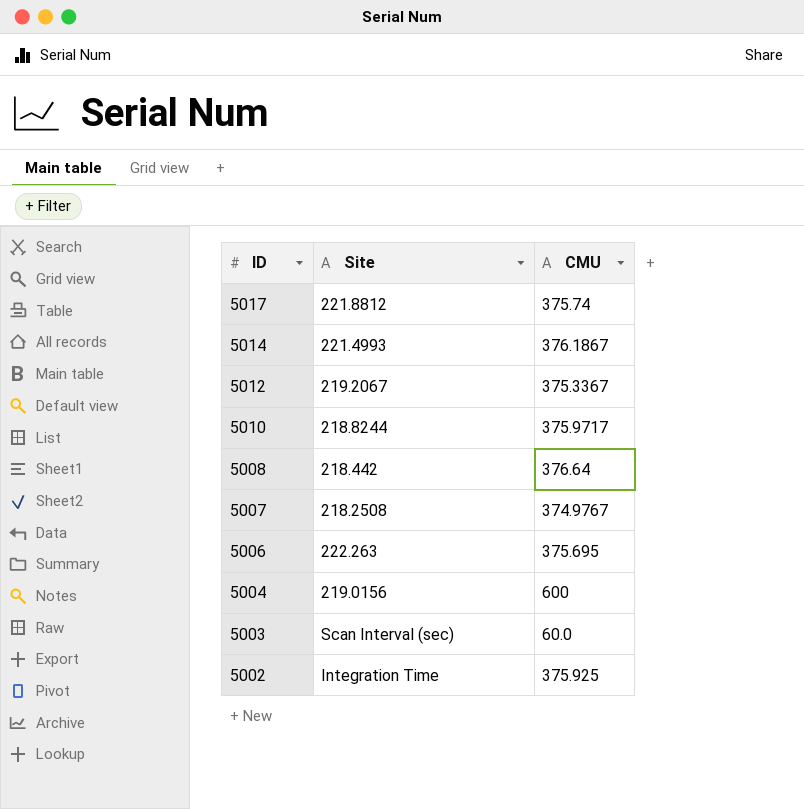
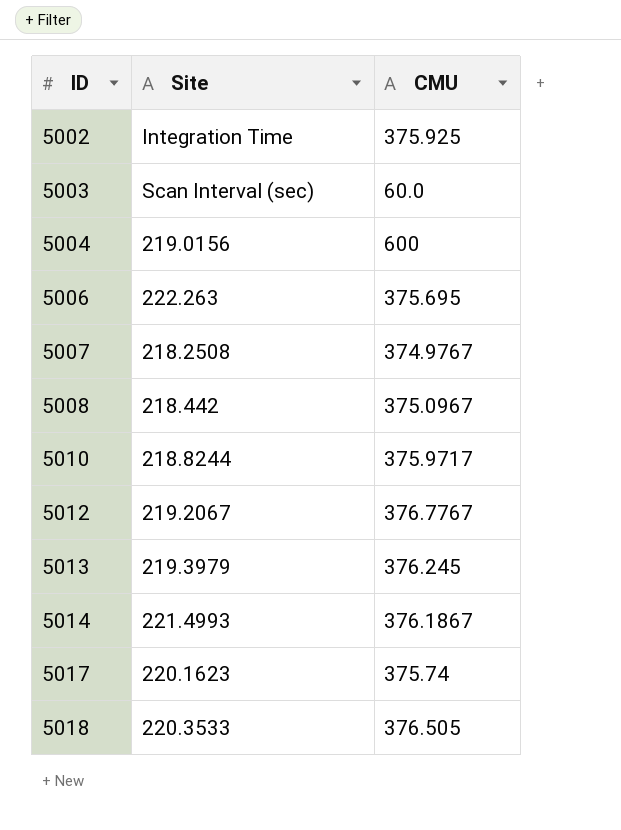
row order: ID descending -> ID ascending
5008 | CMU: 376.64 -> 375.0967
5012 | CMU: 375.3367 -> 376.7767
row 5013: none -> 219.3979 | 376.245
5017 | Site: 221.8812 -> 220.1623
row 5018: none -> 220.3533 | 376.505

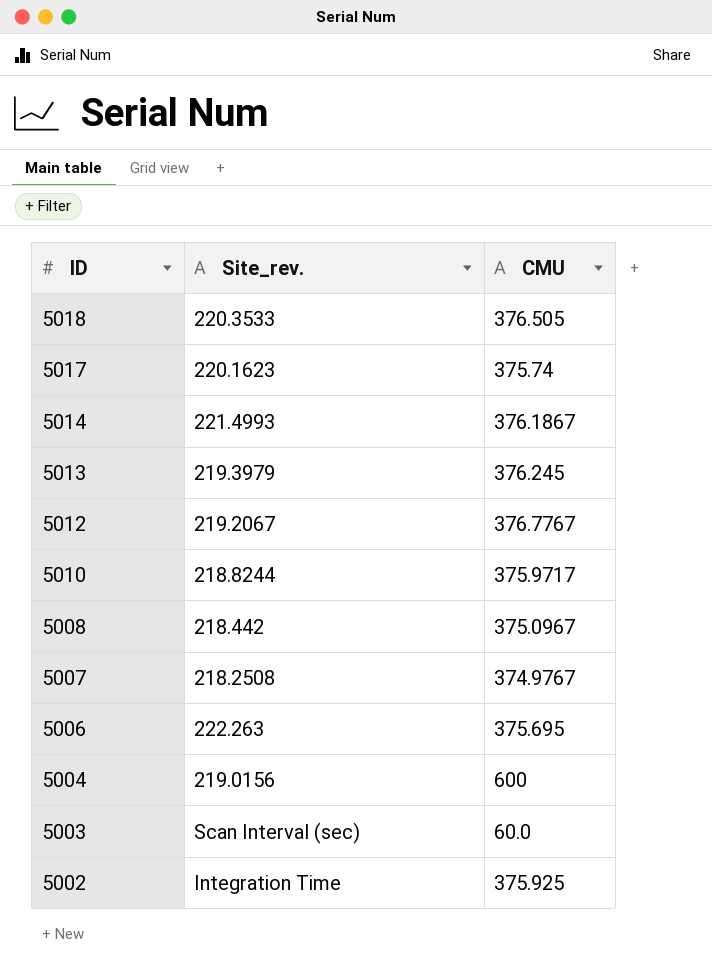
row order: ID ascending -> ID descending
column name: Site -> Site_rev.

